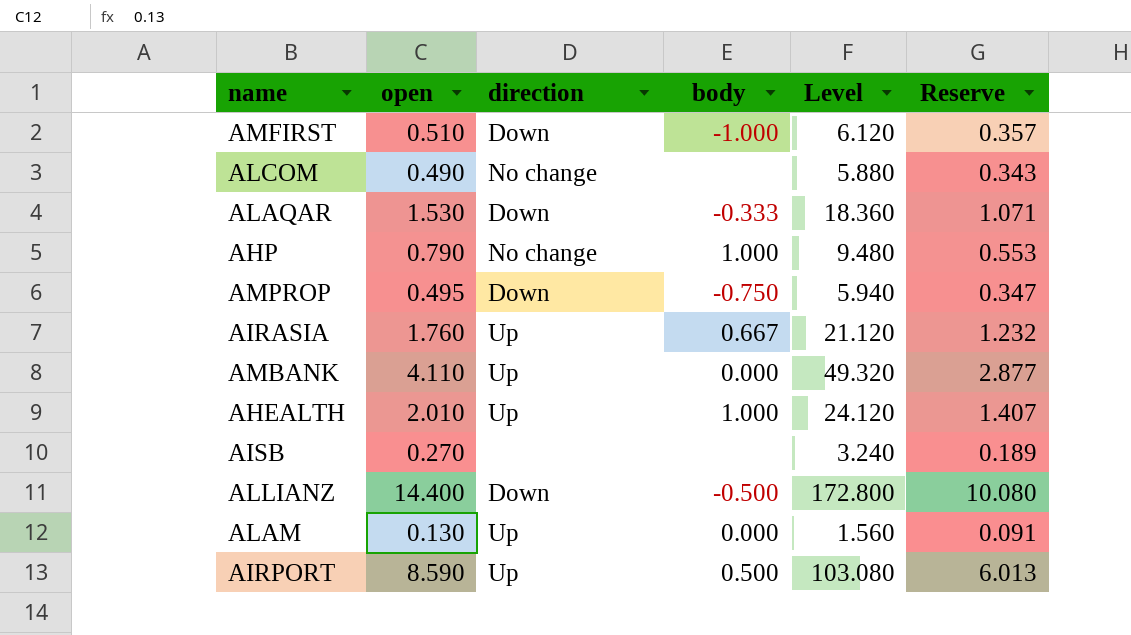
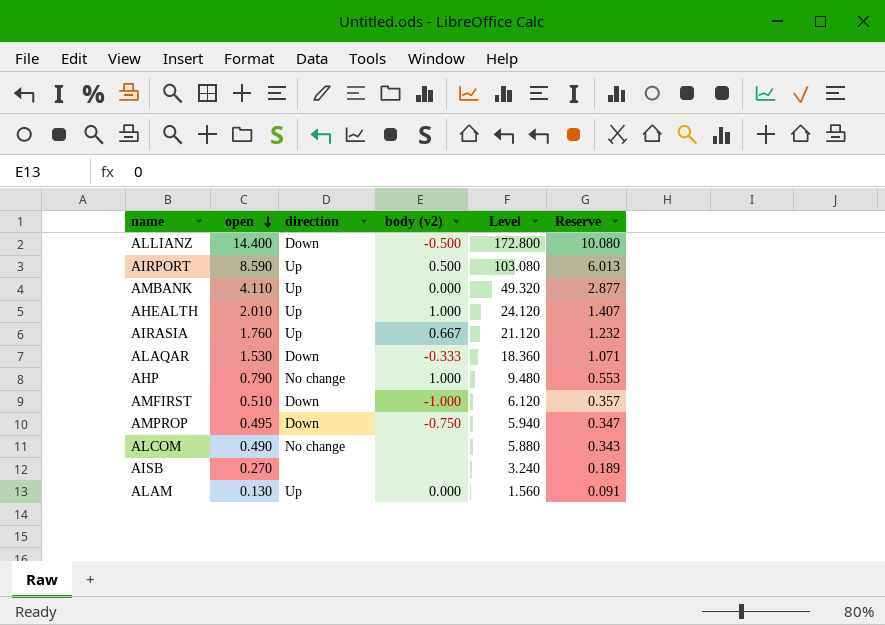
row order: none -> open descending
column name: body -> body (v2)

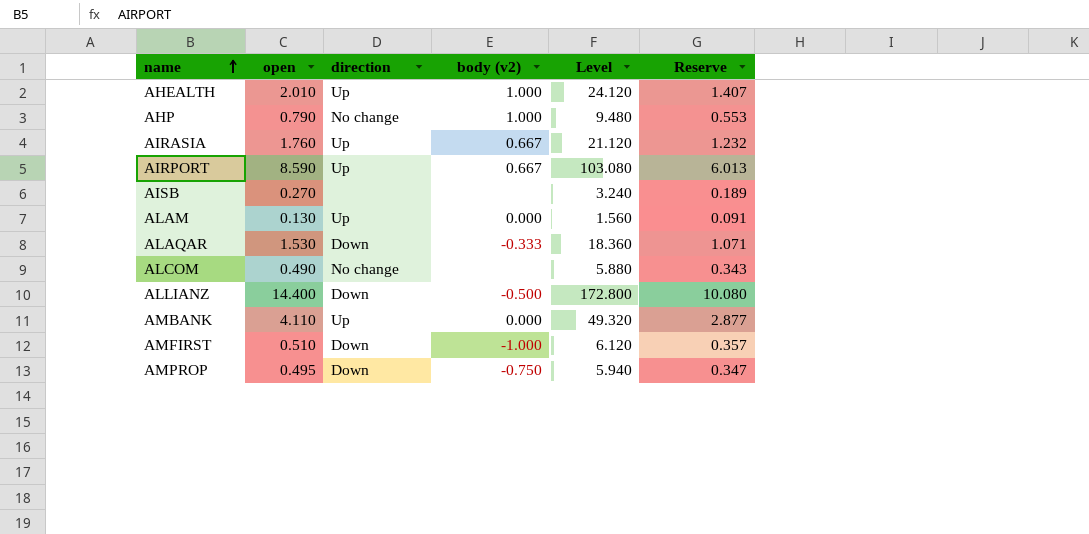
row order: open descending -> name ascending
AIRPORT | body (v2): 0.500 -> 0.667

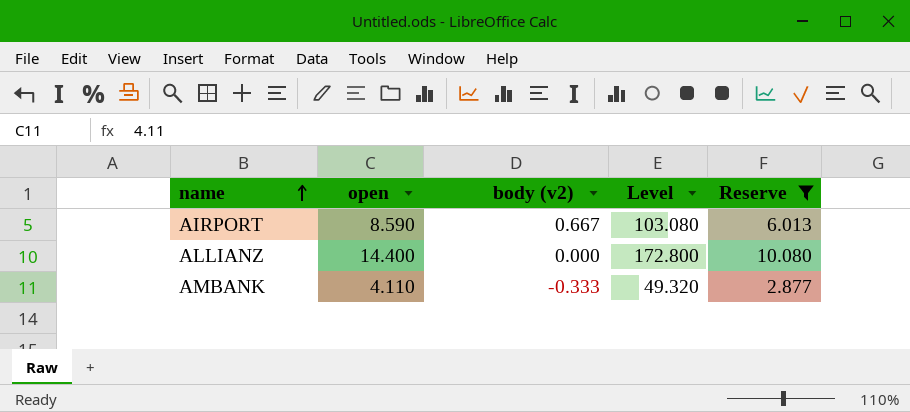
filter: none -> Reserve >= 2.877
column direction | position: 3 -> none
ALLIANZ | body (v2): -0.500 -> 0.000
AMBANK | body (v2): 0.000 -> -0.333

